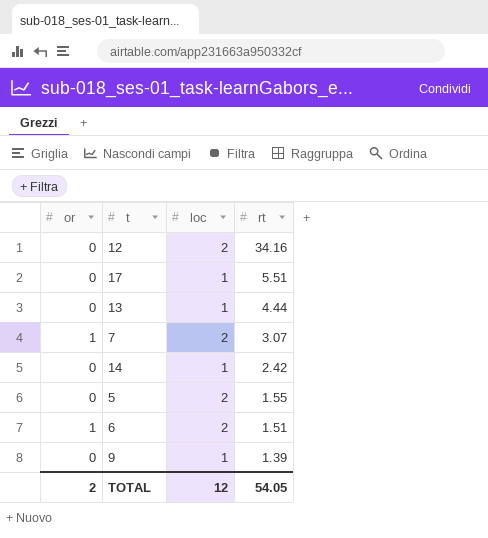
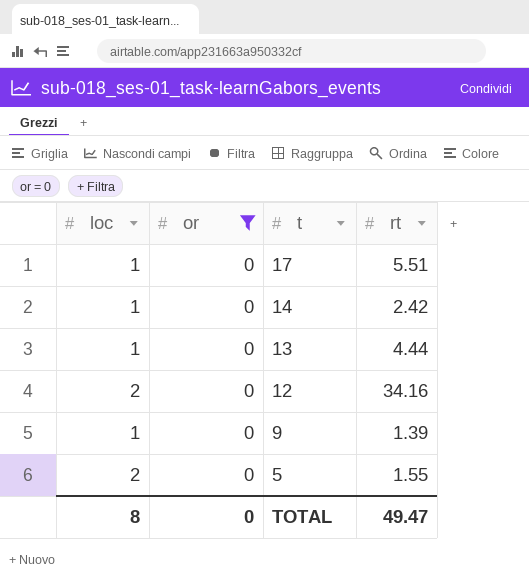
filter: none -> or = 0
row order: rt descending -> t descending
column loc | position: 3 -> 1
TOTAL | loc: 12 -> 8
TOTAL | or: 2 -> 0
TOTAL | rt: 54.05 -> 49.47

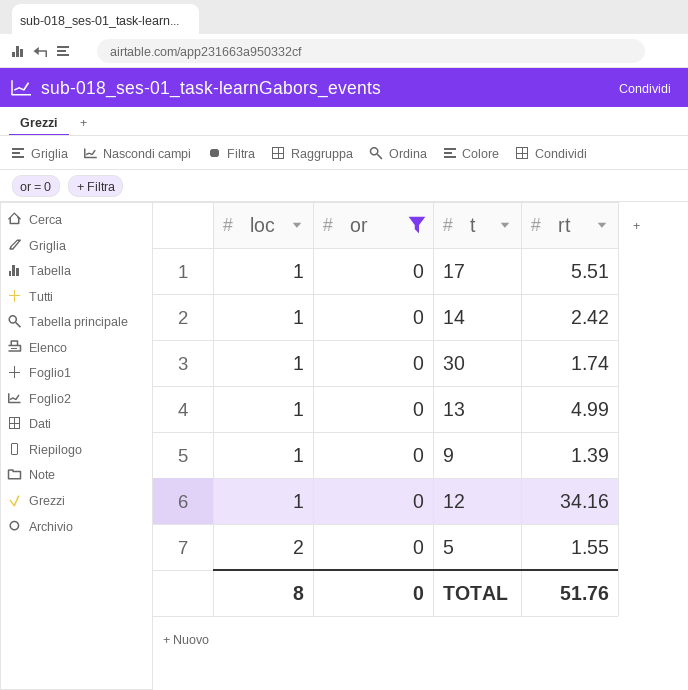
row order: t descending -> loc ascending
row 30: none -> 1 | 0 | 1.74
13 | rt: 4.44 -> 4.99
12 | loc: 2 -> 1
TOTAL | rt: 49.47 -> 51.76

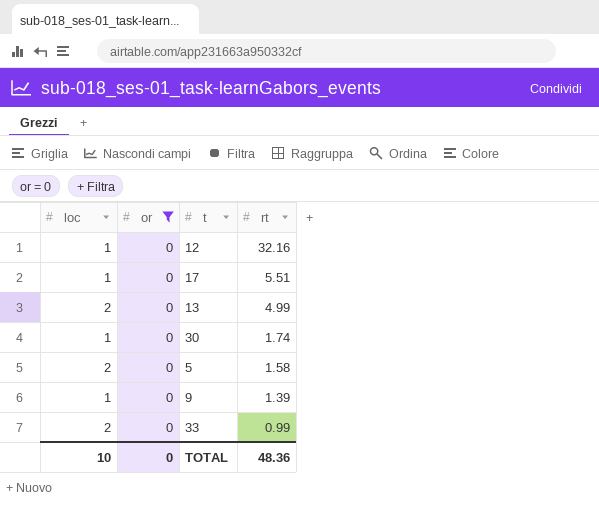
row order: loc ascending -> rt descending
row 14: 1 | 0 | 2.42 -> none
12 | rt: 34.16 -> 32.16
13 | loc: 1 -> 2
5 | rt: 1.55 -> 1.58
row 33: none -> 2 | 0 | 0.99
TOTAL | loc: 8 -> 10
TOTAL | rt: 51.76 -> 48.36

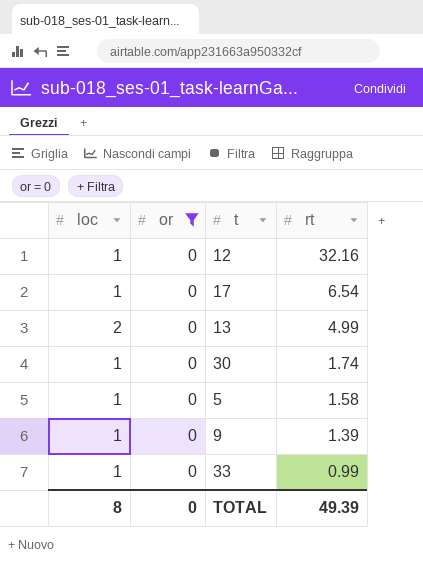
17 | rt: 5.51 -> 6.54
5 | loc: 2 -> 1
33 | loc: 2 -> 1
TOTAL | loc: 10 -> 8
TOTAL | rt: 48.36 -> 49.39

